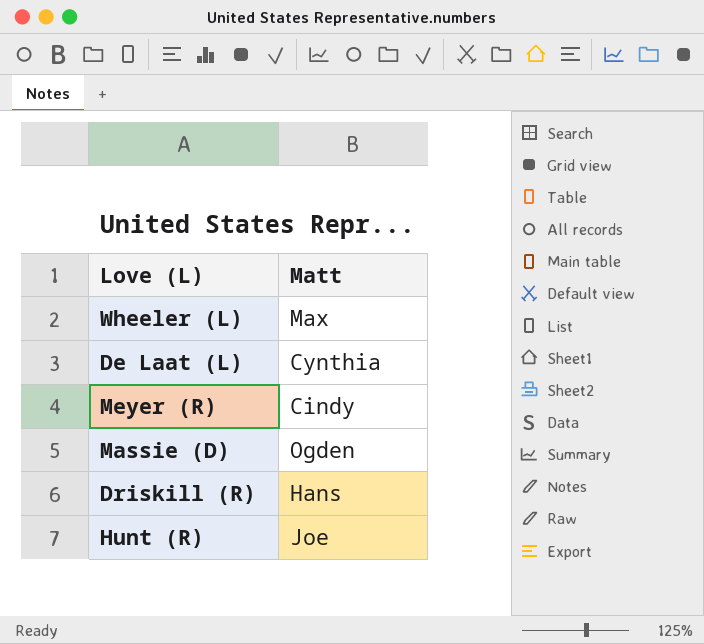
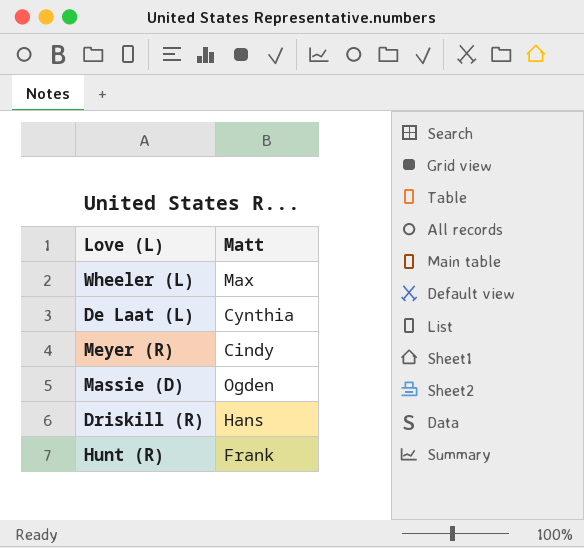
Hunt (R) | Matt: Joe -> Frank

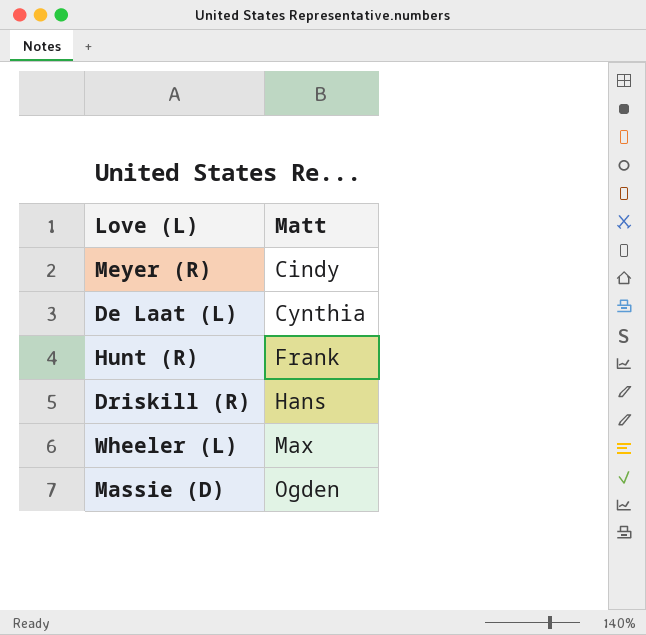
row order: none -> Matt ascending

